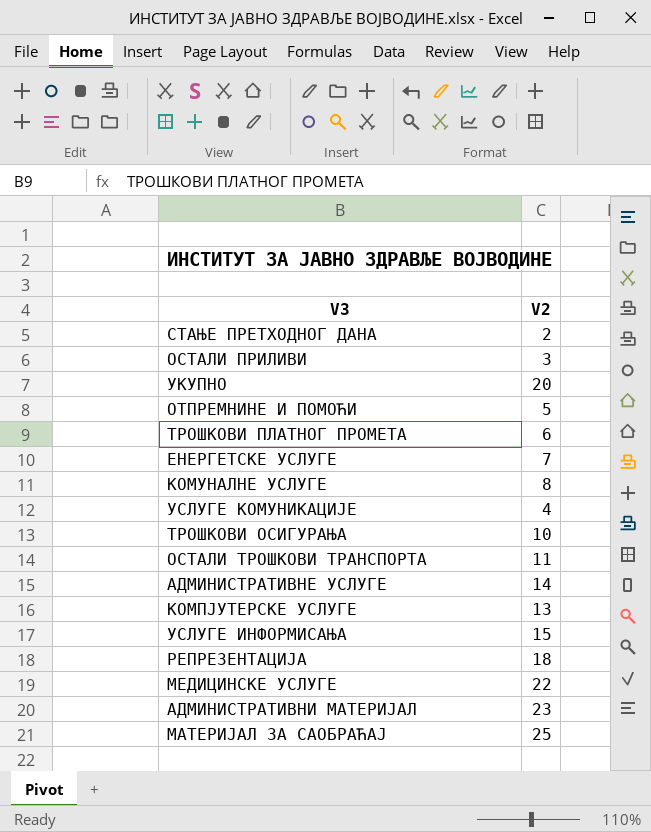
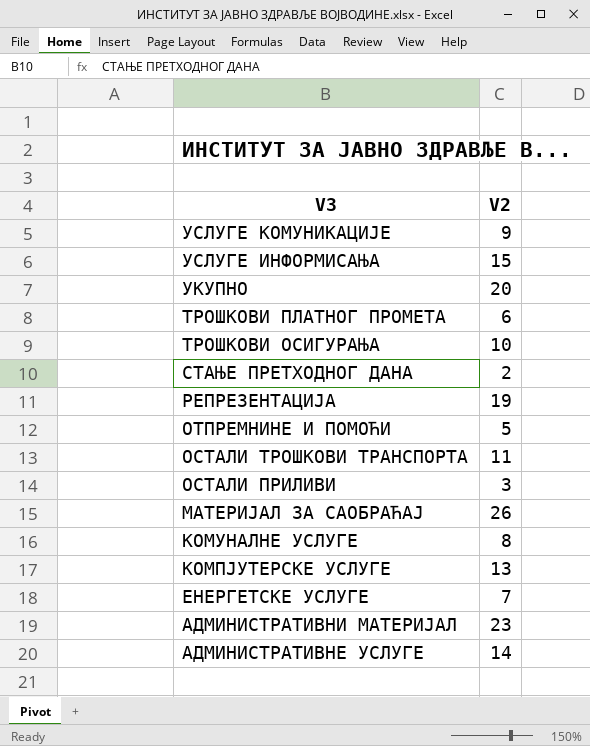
row order: none -> V3 descending
row МЕДИЦИНСКЕ УСЛУГЕ: 22 -> none
УСЛУГЕ КОМУНИКАЦИЈЕ | V2: 4 -> 9
РЕПРЕЗЕНТАЦИЈА | V2: 18 -> 19
МАТЕРИЈАЛ ЗА САОБРАЋАЈ | V2: 25 -> 26

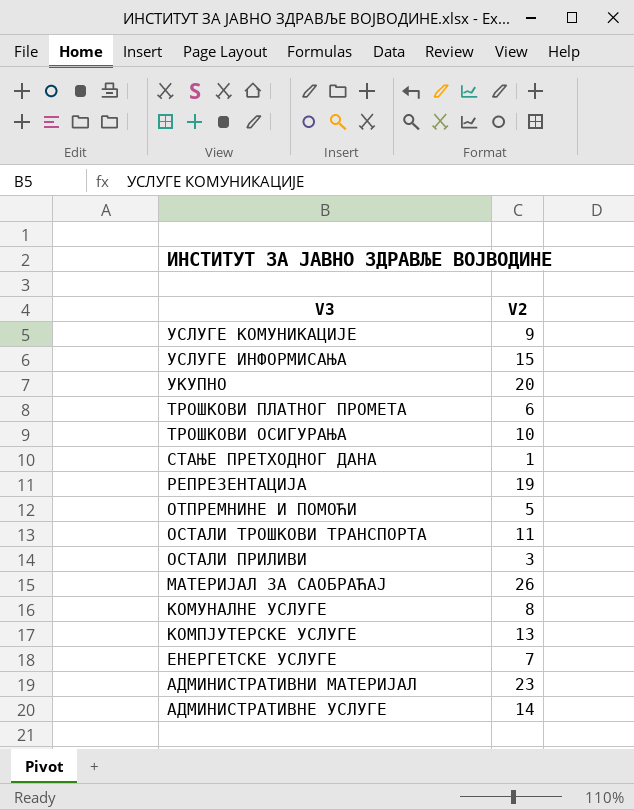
СТАЊЕ ПРЕТХОДНОГ ДАНА | V2: 2 -> 1

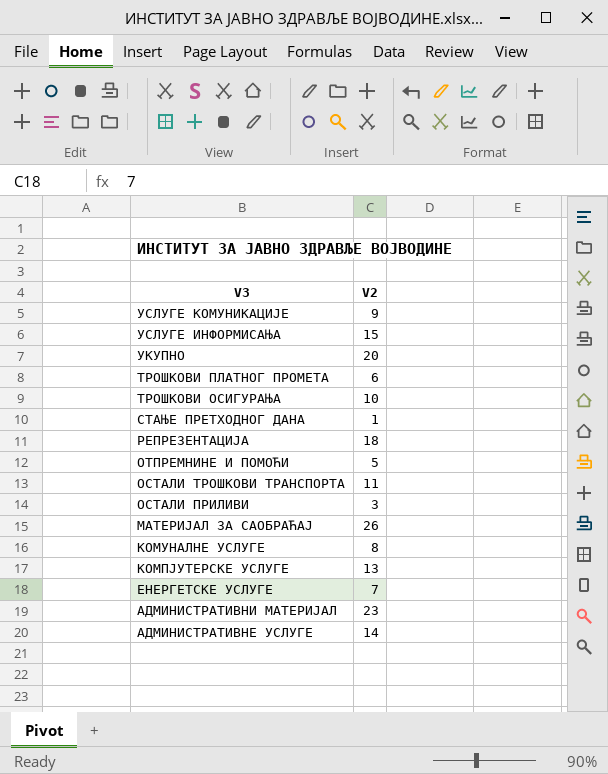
РЕПРЕЗЕНТАЦИЈА | V2: 19 -> 18

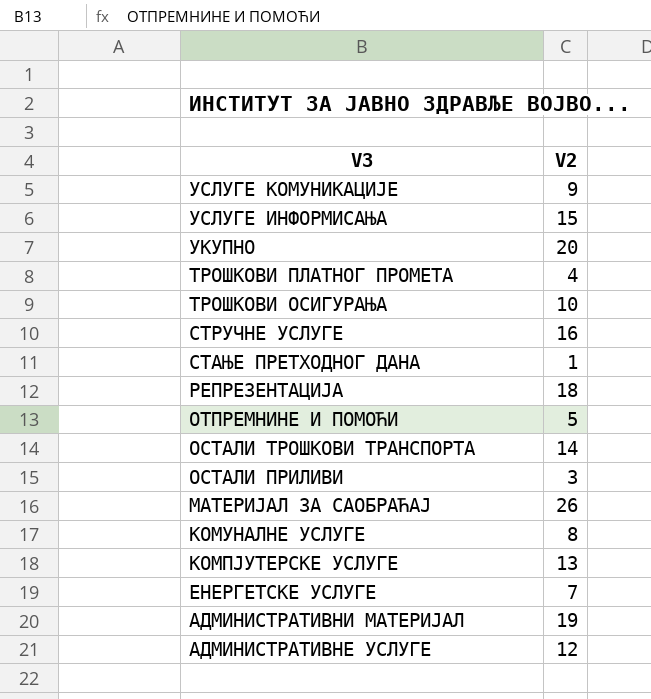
ТРОШКОВИ ПЛАТНОГ ПРОМЕТА | V2: 6 -> 4
row СТРУЧНЕ УСЛУГЕ: none -> 16
ОСТАЛИ ТРОШКОВИ ТРАНСПОРТА | V2: 11 -> 14
АДМИНИСТРАТИВНИ МАТЕРИЈАЛ | V2: 23 -> 19
АДМИНИСТРАТИВНЕ УСЛУГЕ | V2: 14 -> 12

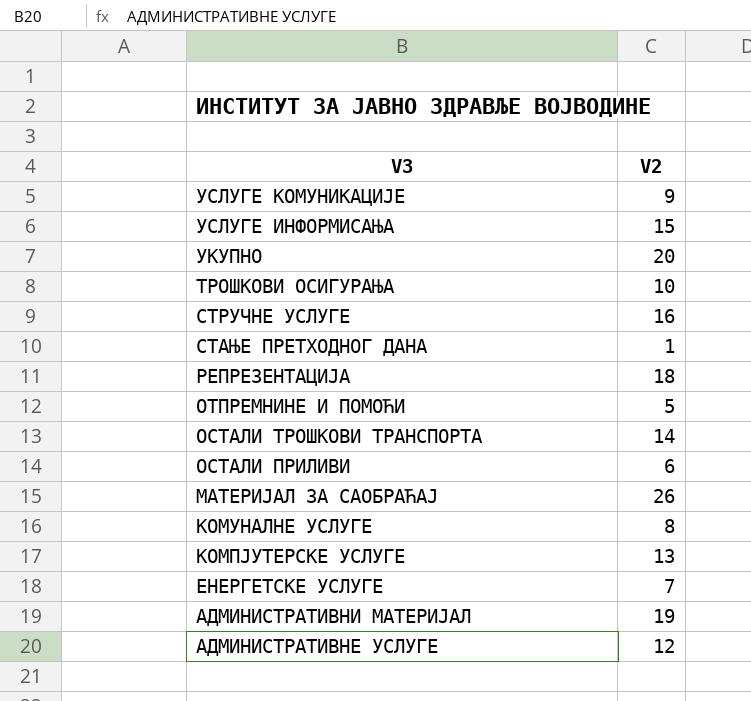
row ТРОШКОВИ ПЛАТНОГ ПРОМЕТА: 4 -> none
ОСТАЛИ ПРИЛИВИ | V2: 3 -> 6

